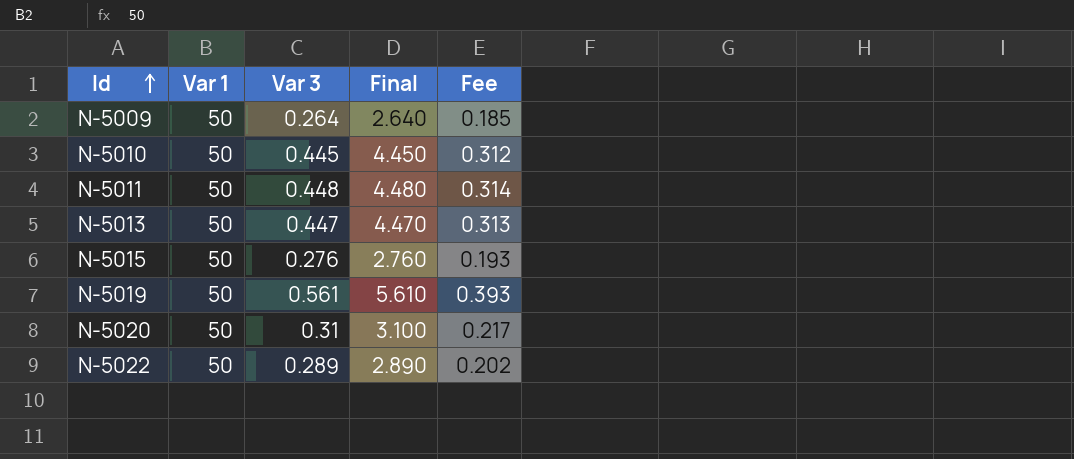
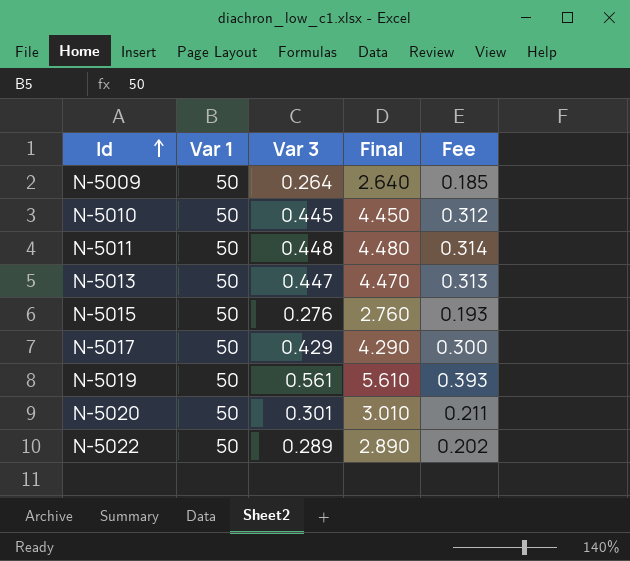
row N-5017: none -> 50 | 0.429 | 4.290 | 0.300
N-5020 | Var 3: 0.31 -> 0.301
N-5020 | Final: 3.100 -> 3.010
N-5020 | Fee: 0.217 -> 0.211

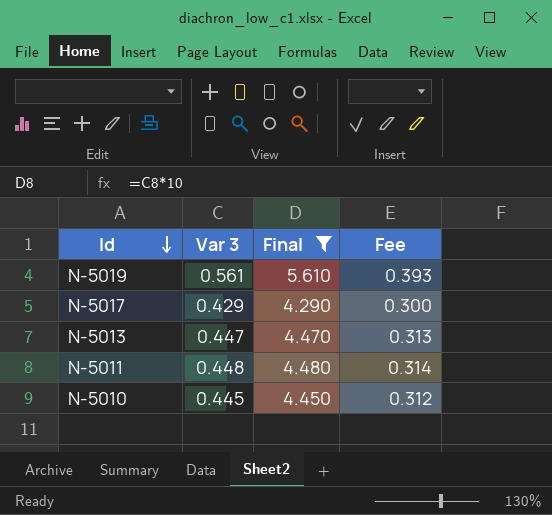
filter: none -> Final >= 4.290
row order: Id ascending -> Id descending
column Var 1 | position: 2 -> none

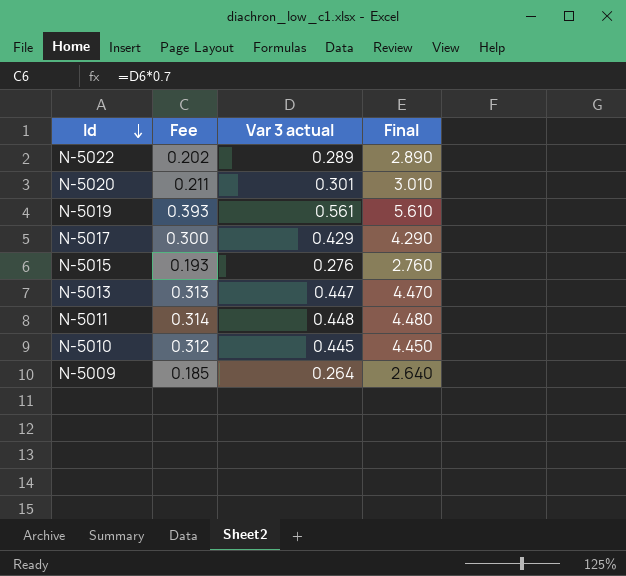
filter: Final >= 4.290 -> none
column Fee | position: 4 -> 2
column name: Var 3 -> Var 3 actual

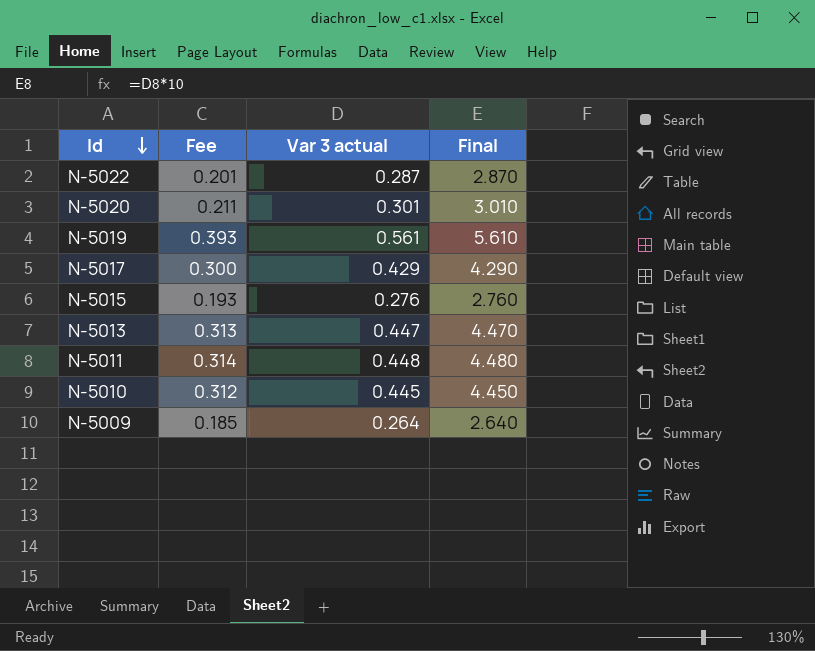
N-5022 | Fee: 0.202 -> 0.201
N-5022 | Var 3 actual: 0.289 -> 0.287
N-5022 | Final: 2.890 -> 2.870

